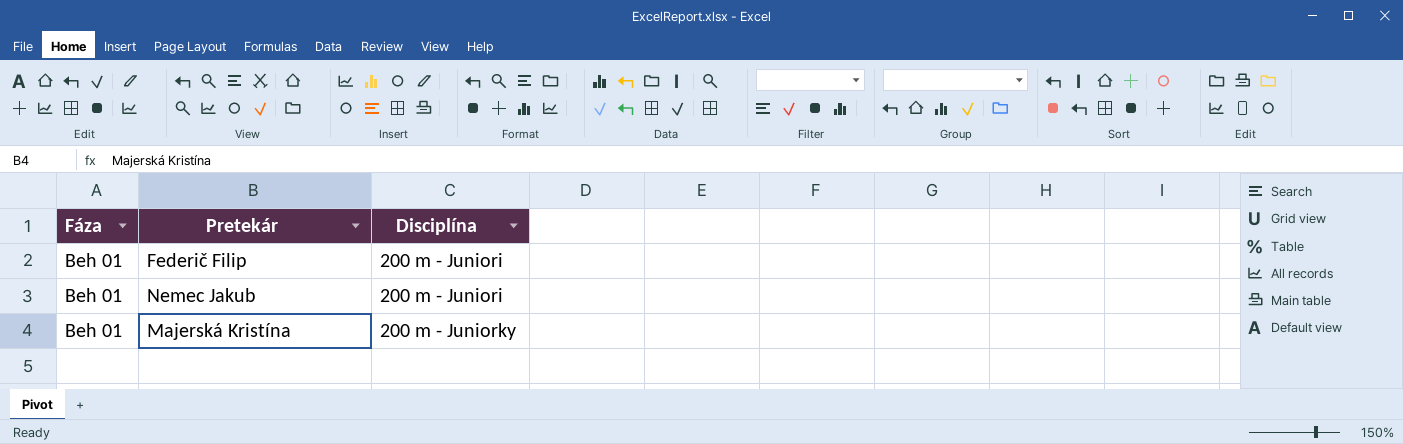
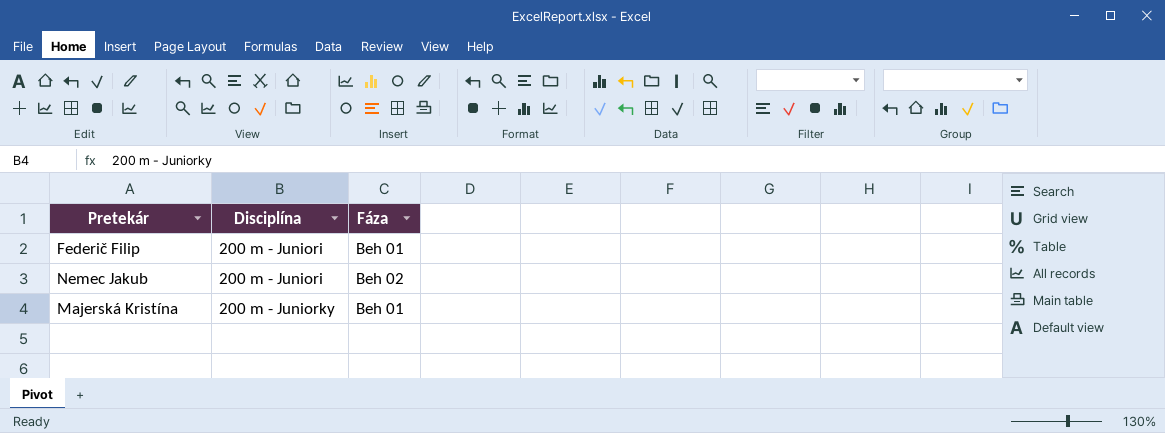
column Fáza | position: 1 -> 3
Nemec Jakub | Fáza: Beh 01 -> Beh 02

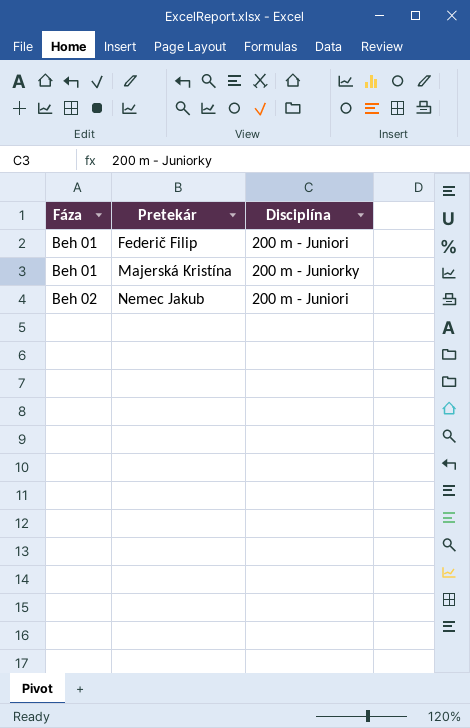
row order: Disciplína ascending -> Fáza ascending
column Fáza | position: 3 -> 1

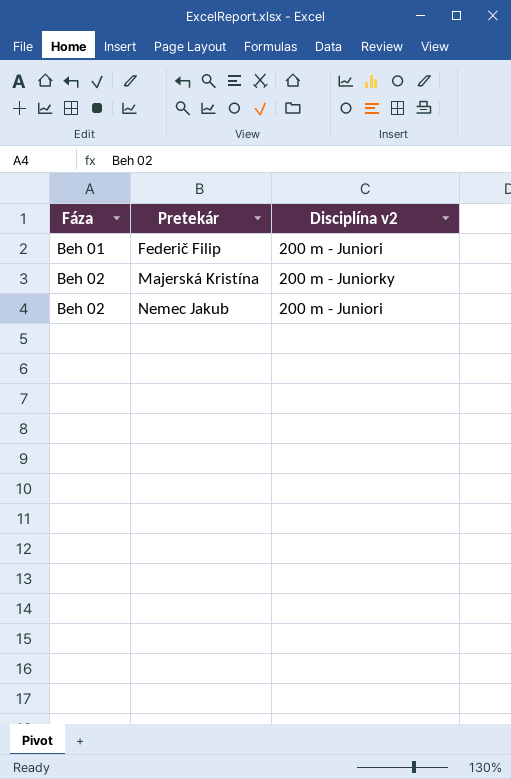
column name: Disciplína -> Disciplína v2
Majerská Kristína | Fáza: Beh 01 -> Beh 02

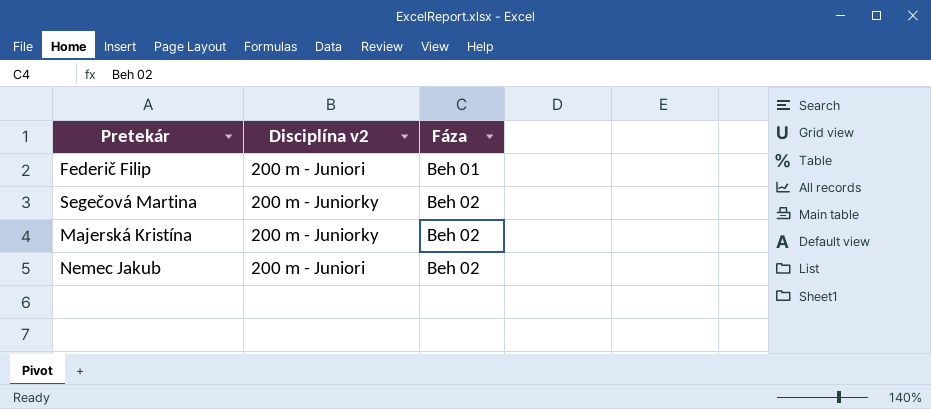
column Fáza | position: 1 -> 3
row Segečová Martina: none -> 200 m - Juniorky | Beh 02

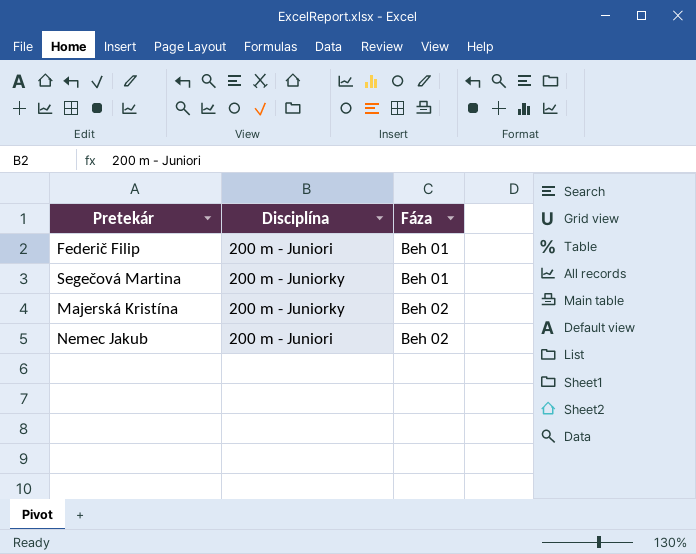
column name: Disciplína v2 -> Disciplína
Segečová Martina | Fáza: Beh 02 -> Beh 01

